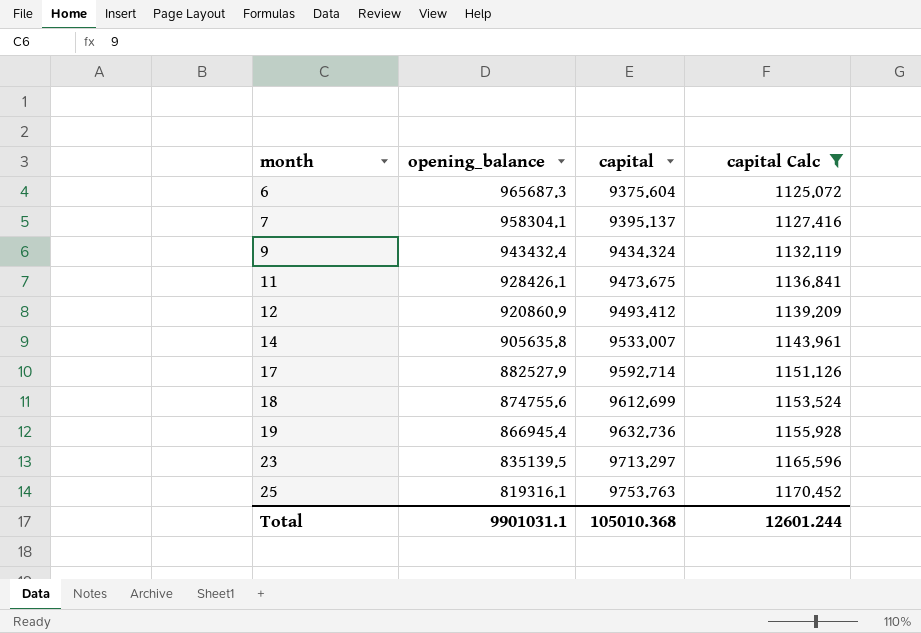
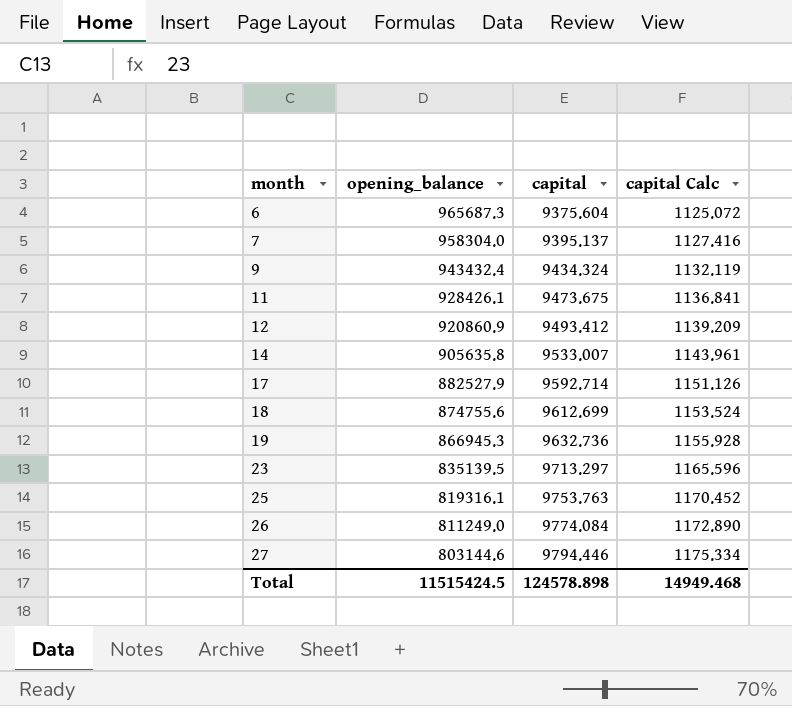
filter: capital Calc <= 1170.452 -> none
7 | opening_balance: 958304.1 -> 958304.0
19 | opening_balance: 866945.4 -> 866945.3
Total | opening_balance: 9901031.1 -> 11515424.5
Total | capital: 105010.368 -> 124578.898
Total | capital Calc: 12601.244 -> 14949.468

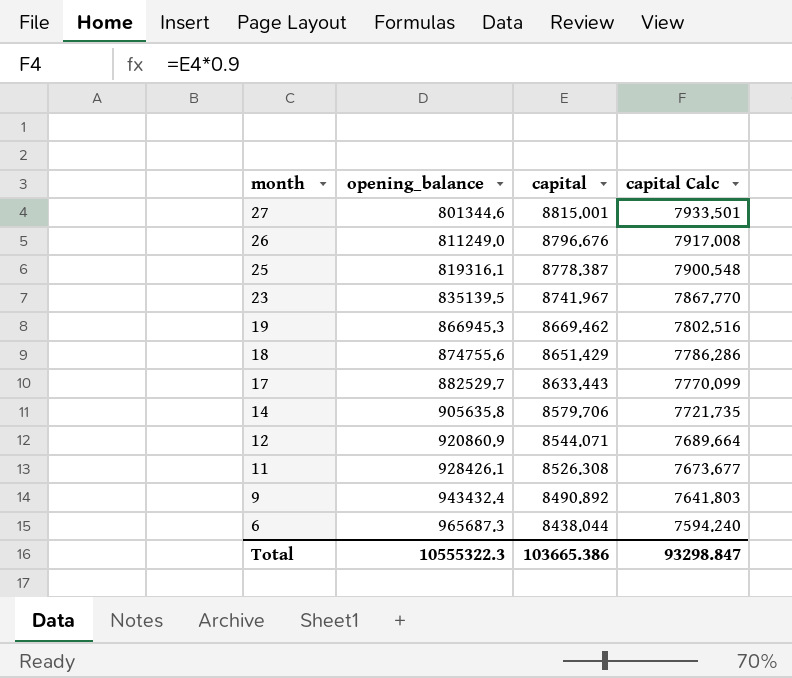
row order: month ascending -> month descending
column capital Calc | formula: [capital] * 0.12 -> [capital] * 0.9
row 7: 958304.0 | 9395.137 | 1127.416 -> none
27 | opening_balance: 803144.6 -> 801344.6
27 | capital: 9794.446 -> 8815.001
26 | capital: 9774.084 -> 8796.676
25 | capital: 9753.763 -> 8778.387
23 | capital: 9713.297 -> 8741.967
19 | capital: 9632.736 -> 8669.462
18 | capital: 9612.699 -> 8651.429
17 | opening_balance: 882527.9 -> 882529.7
17 | capital: 9592.714 -> 8633.443
14 | capital: 9533.007 -> 8579.706
12 | capital: 9493.412 -> 8544.071
11 | capital: 9473.675 -> 8526.308
9 | capital: 9434.324 -> 8490.892
6 | capital: 9375.604 -> 8438.044
Total | opening_balance: 11515424.5 -> 10555322.3
Total | capital: 124578.898 -> 103665.386
Total | capital Calc: 14949.468 -> 93298.847

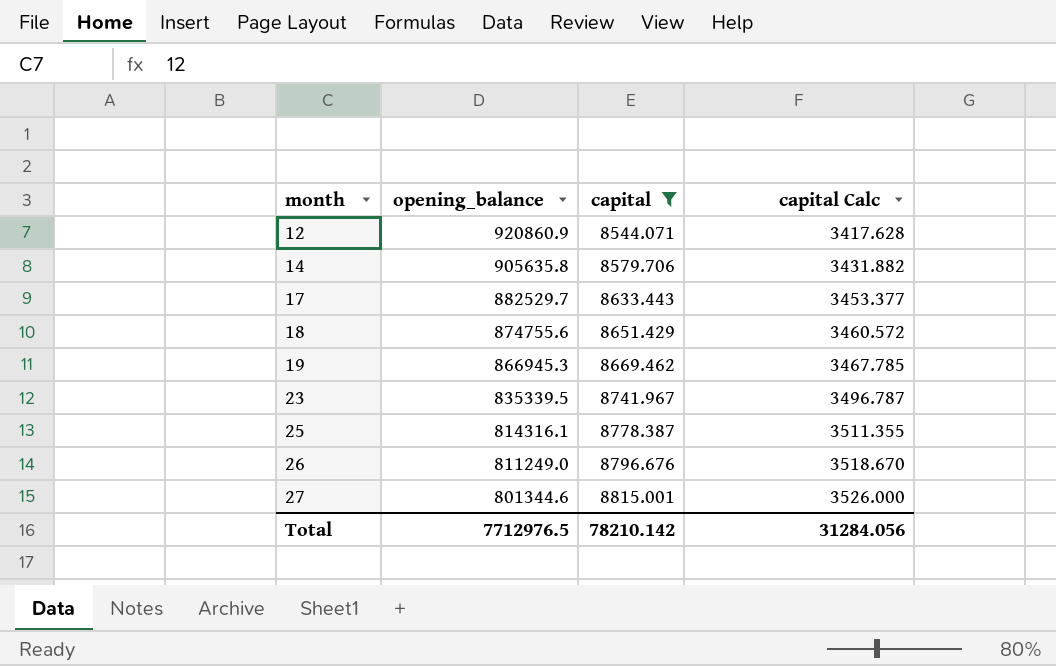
filter: none -> capital >= 8544.071
row order: month descending -> month ascending
column capital Calc | formula: [capital] * 0.9 -> [capital] * 0.4
23 | opening_balance: 835139.5 -> 835339.5
25 | opening_balance: 819316.1 -> 814316.1
Total | opening_balance: 10555322.3 -> 7712976.5
Total | capital: 103665.386 -> 78210.142
Total | capital Calc: 93298.847 -> 31284.056

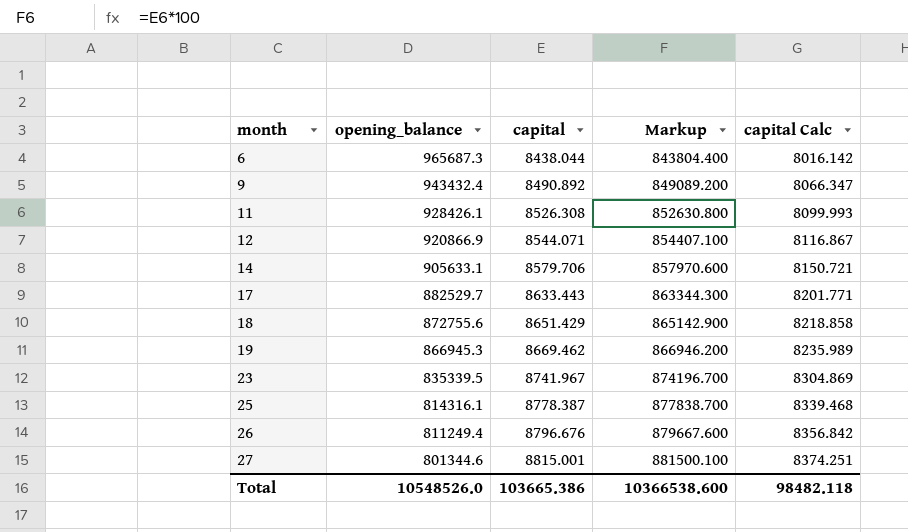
filter: capital >= 8544.071 -> none
column Markup | formula: none -> [capital] * 100
column capital Calc | formula: [capital] * 0.4 -> [capital] * 0.95
12 | opening_balance: 920860.9 -> 920866.9
14 | opening_balance: 905635.8 -> 905633.1
18 | opening_balance: 874755.6 -> 872755.6
26 | opening_balance: 811249.0 -> 811249.4
Total | opening_balance: 7712976.5 -> 10548526.0
Total | capital: 78210.142 -> 103665.386
Total | capital Calc: 31284.056 -> 98482.118

